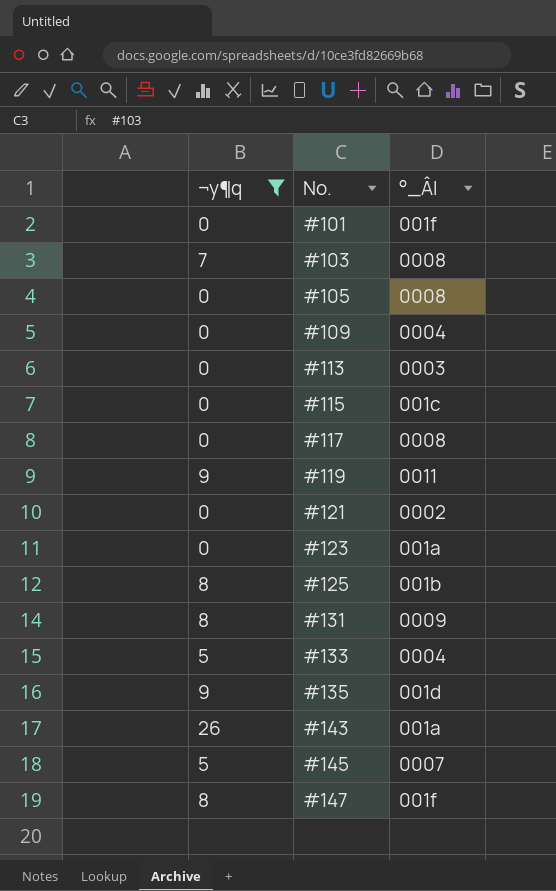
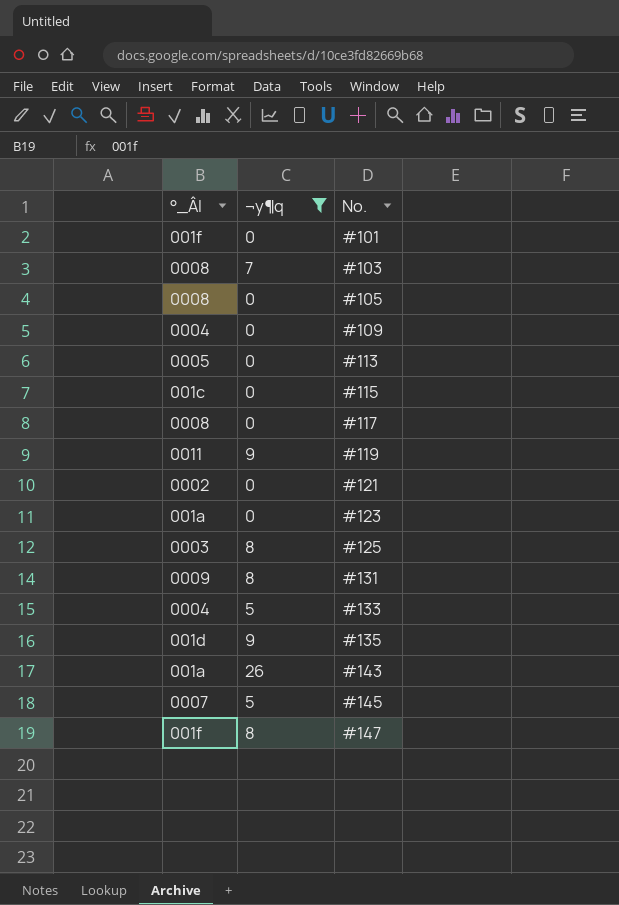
column °_ÂI | position: 3 -> 1
#113 | °_ÂI: 0003 -> 0005
#125 | °_ÂI: 001b -> 0003

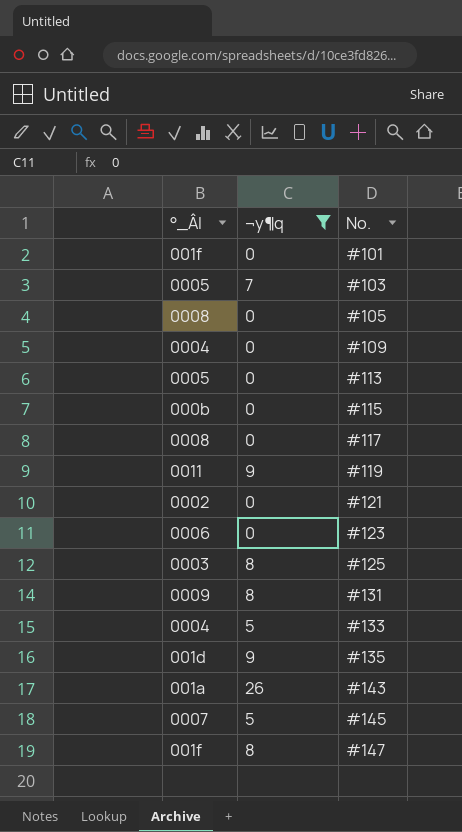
#103 | °_ÂI: 0008 -> 0005
#115 | °_ÂI: 001c -> 000b
#123 | °_ÂI: 001a -> 0006

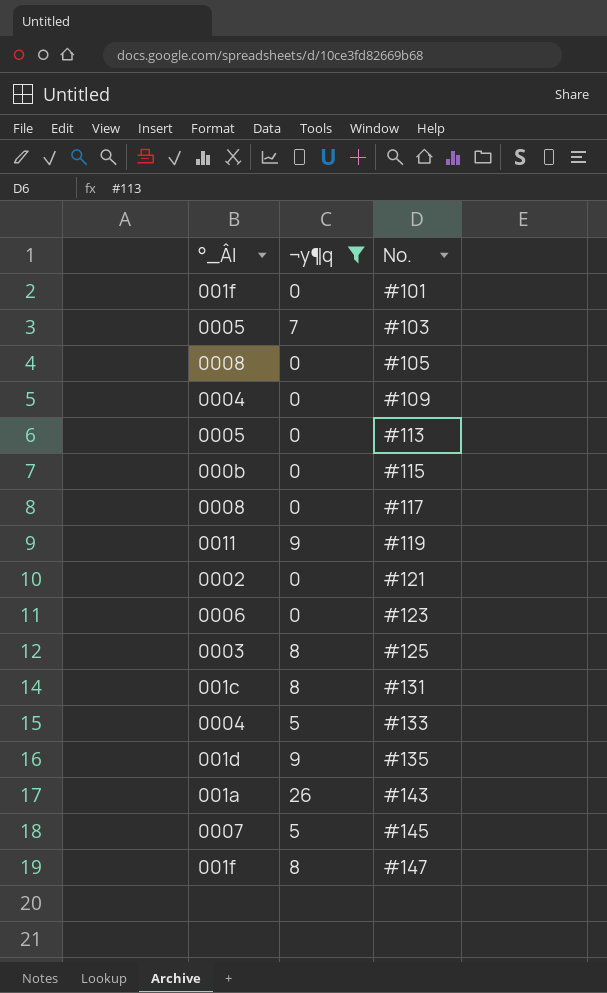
#131 | °_ÂI: 0009 -> 001c

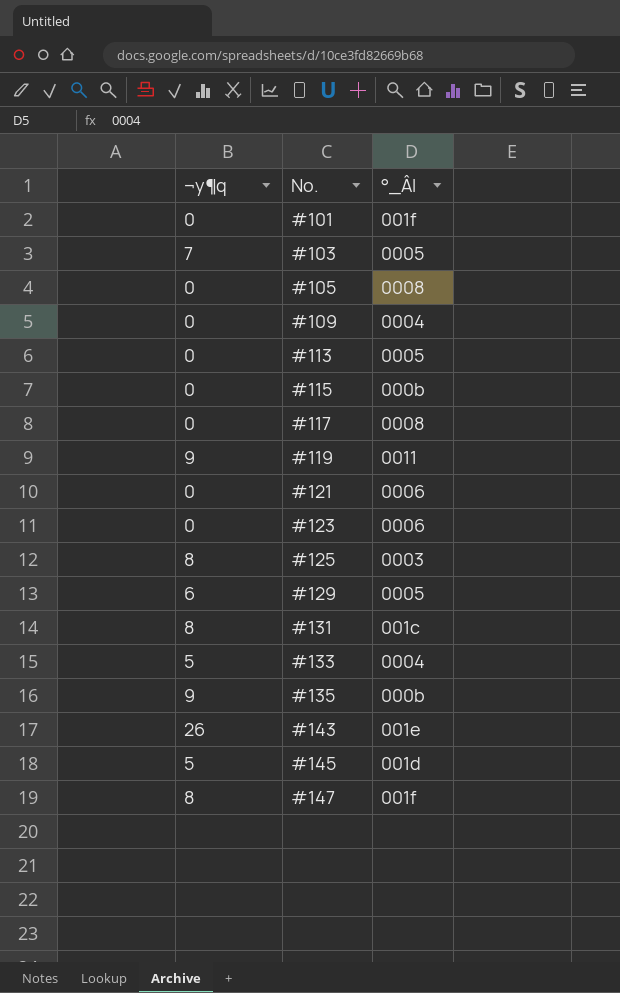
filter: ¬y¶q != 6 -> none
column °_ÂI | position: 1 -> 3
#121 | °_ÂI: 0002 -> 0006
#135 | °_ÂI: 001d -> 000b
#143 | °_ÂI: 001a -> 001e
#145 | °_ÂI: 0007 -> 001d

